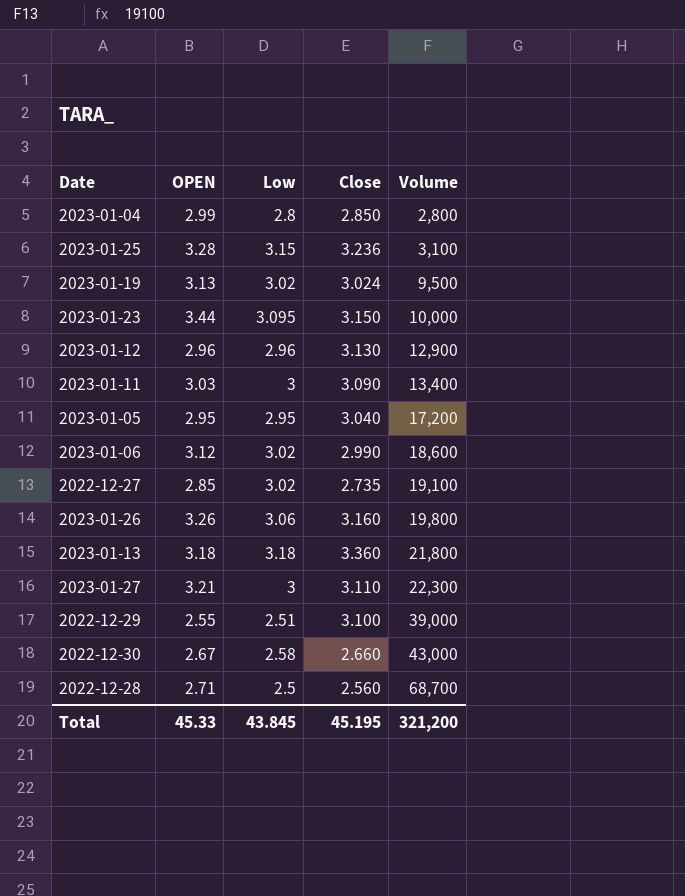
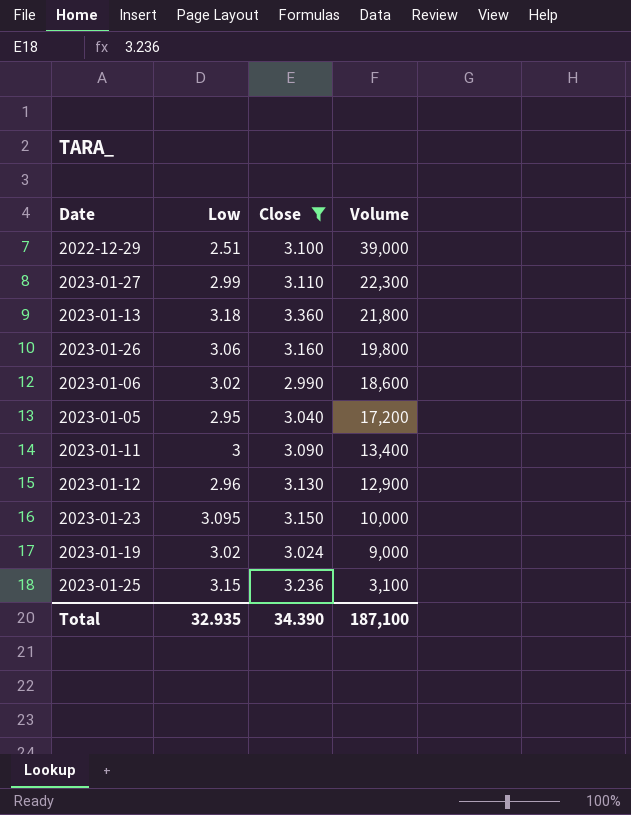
filter: none -> Close >= 2.990
row order: Volume ascending -> Volume descending
column OPEN | position: 2 -> none
2023-01-27 | Low: 3 -> 2.99
2023-01-19 | Volume: 9,500 -> 9,000
Total | Low: 43.845 -> 32.935
Total | Close: 45.195 -> 34.390
Total | Volume: 321,200 -> 187,100

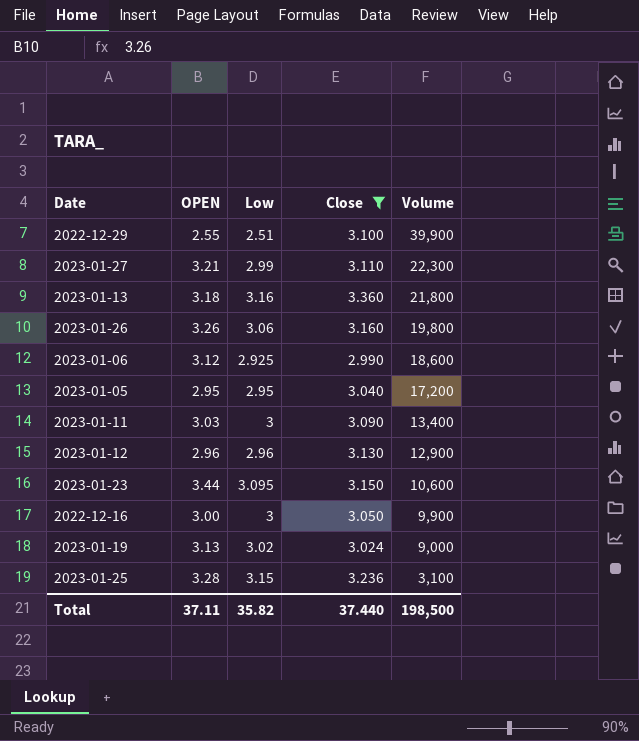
column OPEN | position: none -> 2
2022-12-29 | Volume: 39,000 -> 39,900
2023-01-13 | Low: 3.18 -> 3.16
2023-01-06 | Low: 3.02 -> 2.925
2023-01-23 | Volume: 10,000 -> 10,600
row 2022-12-16: none -> 3.00 | 3 | 3.050 | 9,900
Total | Low: 32.935 -> 35.82
Total | Close: 34.390 -> 37.440
Total | Volume: 187,100 -> 198,500

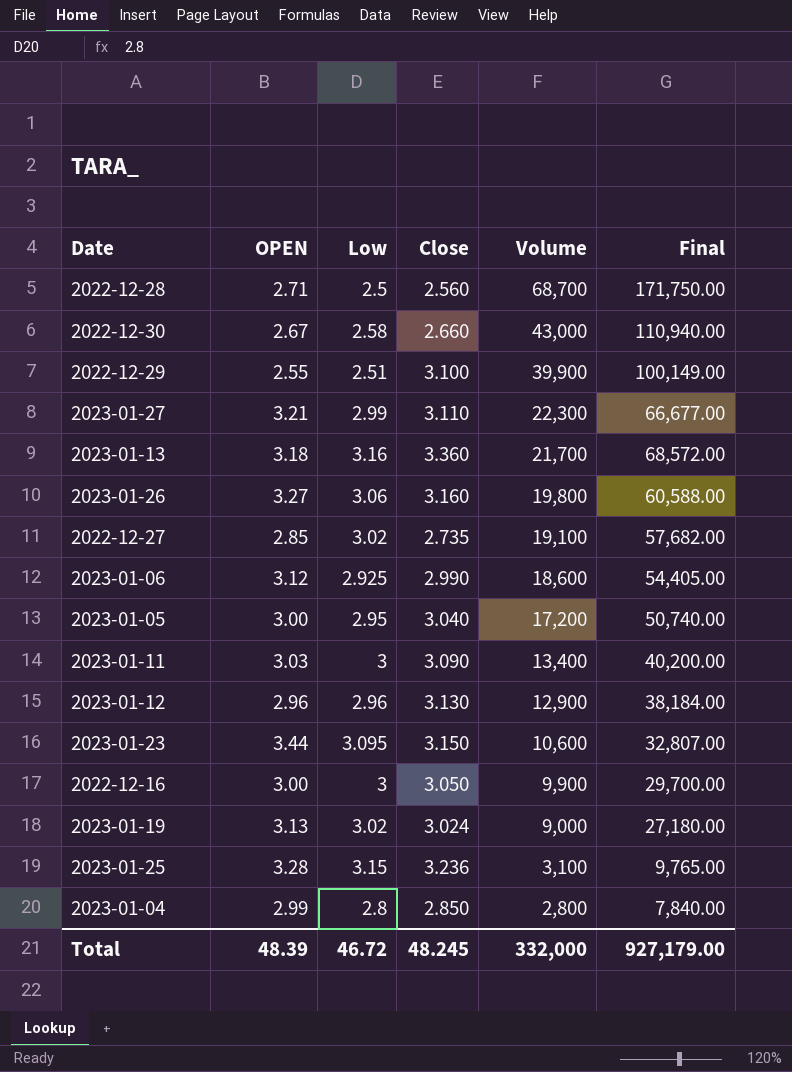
filter: Close >= 2.990 -> none
column Final | formula: none -> [Low] * [Volume]
2023-01-13 | Volume: 21,800 -> 21,700
2023-01-26 | OPEN: 3.26 -> 3.27
2023-01-05 | OPEN: 2.95 -> 3.00
Total | OPEN: 37.11 -> 48.39
Total | Low: 35.82 -> 46.72
Total | Close: 37.440 -> 48.245
Total | Volume: 198,500 -> 332,000

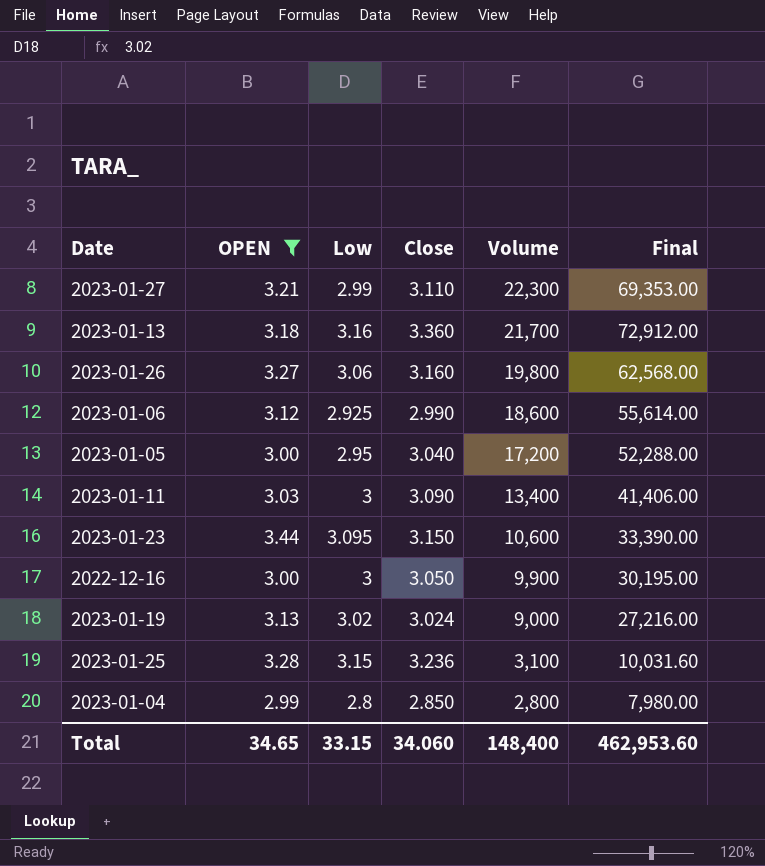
filter: none -> OPEN >= 2.99
column Final | formula: [Low] * [Volume] -> [Close] * [Volume]
Total | OPEN: 48.39 -> 34.65
Total | Low: 46.72 -> 33.15
Total | Close: 48.245 -> 34.060
Total | Volume: 332,000 -> 148,400
Total | Final: 927,179.00 -> 462,953.60

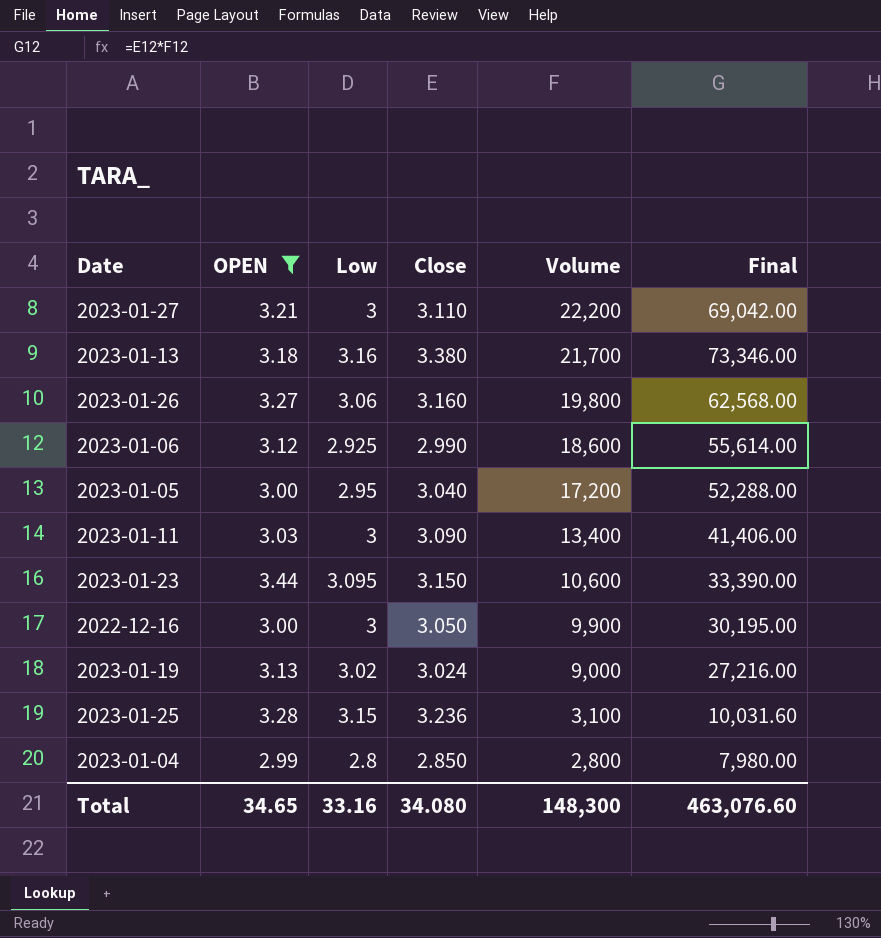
2023-01-27 | Low: 2.99 -> 3
2023-01-27 | Volume: 22,300 -> 22,200
2023-01-27 | Final: 69,353.00 -> 69,042.00
2023-01-13 | Close: 3.360 -> 3.380
2023-01-13 | Final: 72,912.00 -> 73,346.00
Total | Low: 33.15 -> 33.16
Total | Close: 34.060 -> 34.080
Total | Volume: 148,400 -> 148,300
Total | Final: 462,953.60 -> 463,076.60

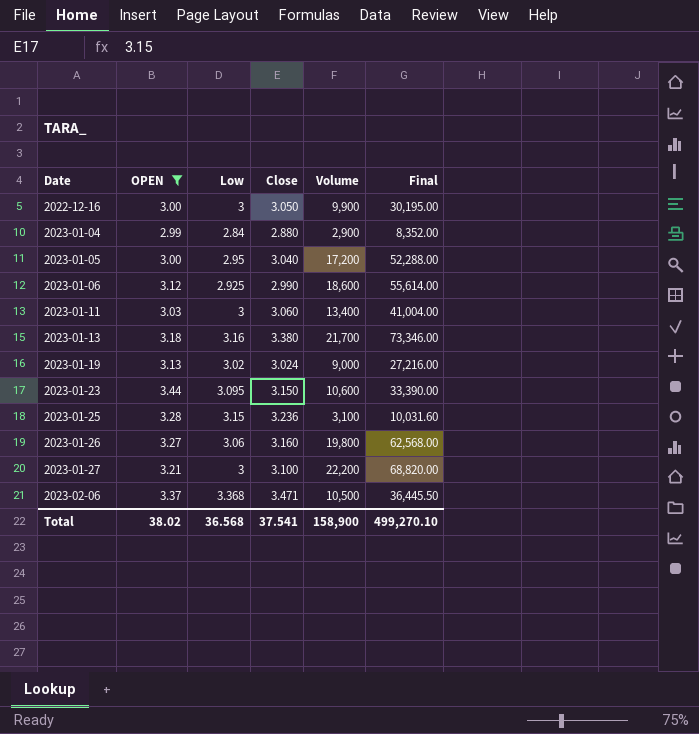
row order: Volume descending -> Date ascending
2023-01-04 | Low: 2.8 -> 2.84
2023-01-04 | Close: 2.850 -> 2.880
2023-01-04 | Volume: 2,800 -> 2,900
2023-01-04 | Final: 7,980.00 -> 8,352.00
2023-01-11 | Close: 3.090 -> 3.060
2023-01-11 | Final: 41,406.00 -> 41,004.00
2023-01-27 | Close: 3.110 -> 3.100
2023-01-27 | Final: 69,042.00 -> 68,820.00
row 2023-02-06: none -> 3.37 | 3.368 | 3.471 | 10,500 | 36,445.50
Total | OPEN: 34.65 -> 38.02
Total | Low: 33.16 -> 36.568
Total | Close: 34.080 -> 37.541
Total | Volume: 148,300 -> 158,900
Total | Final: 463,076.60 -> 499,270.10

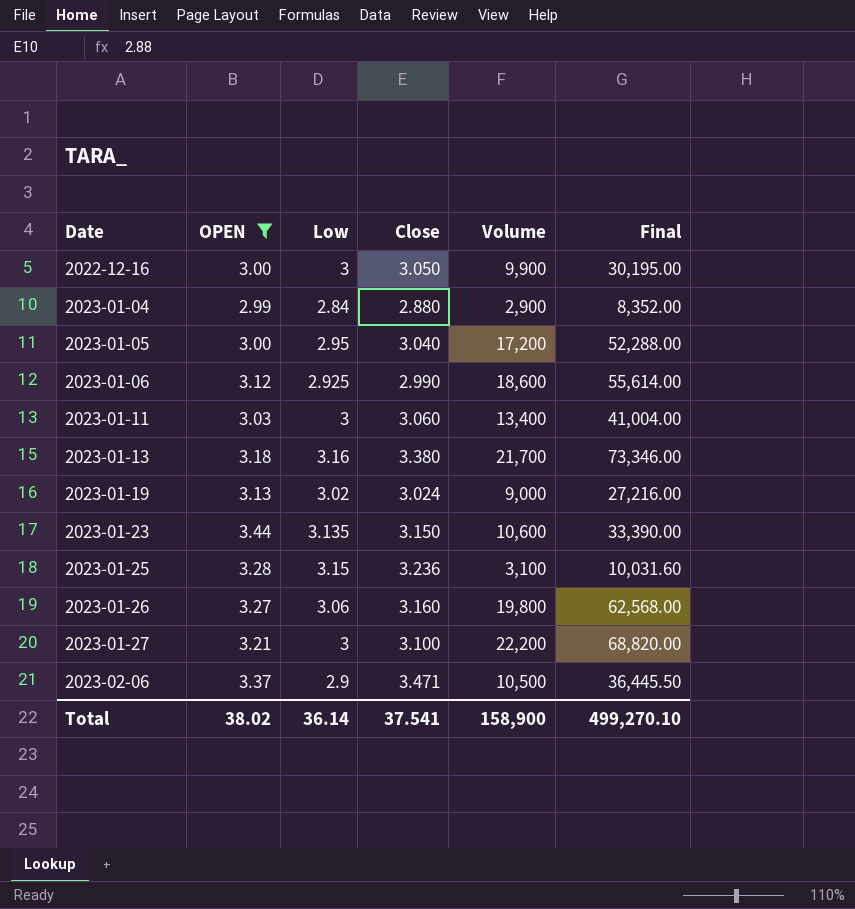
2023-01-23 | Low: 3.095 -> 3.135
2023-02-06 | Low: 3.368 -> 2.9
Total | Low: 36.568 -> 36.14

